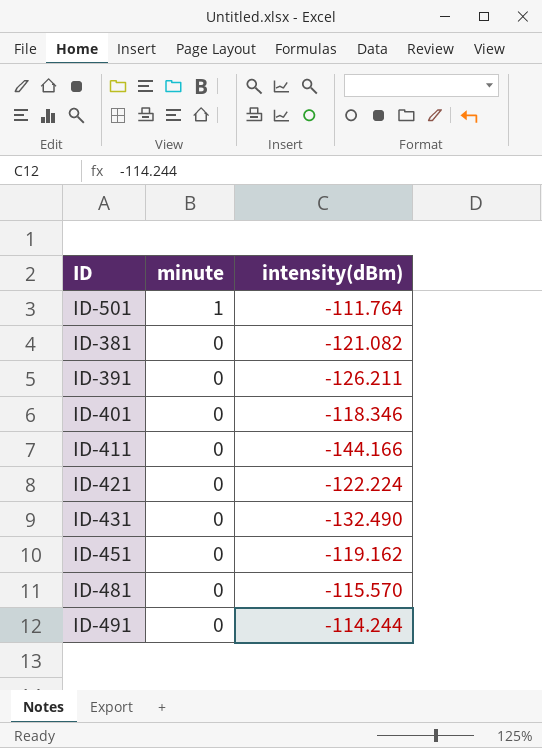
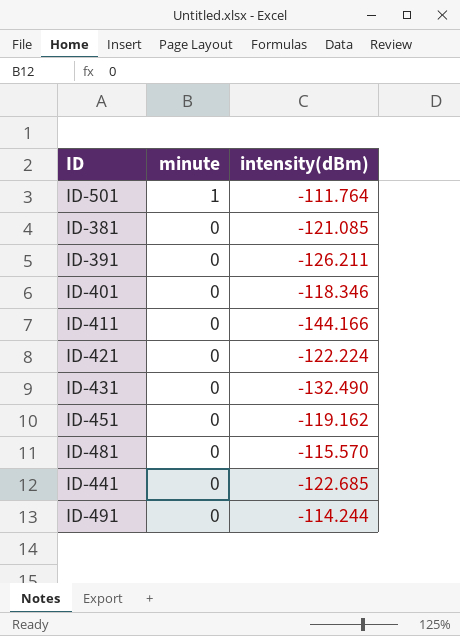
ID-381 | intensity(dBm): -121.082 -> -121.085
row ID-441: none -> 0 | -122.685

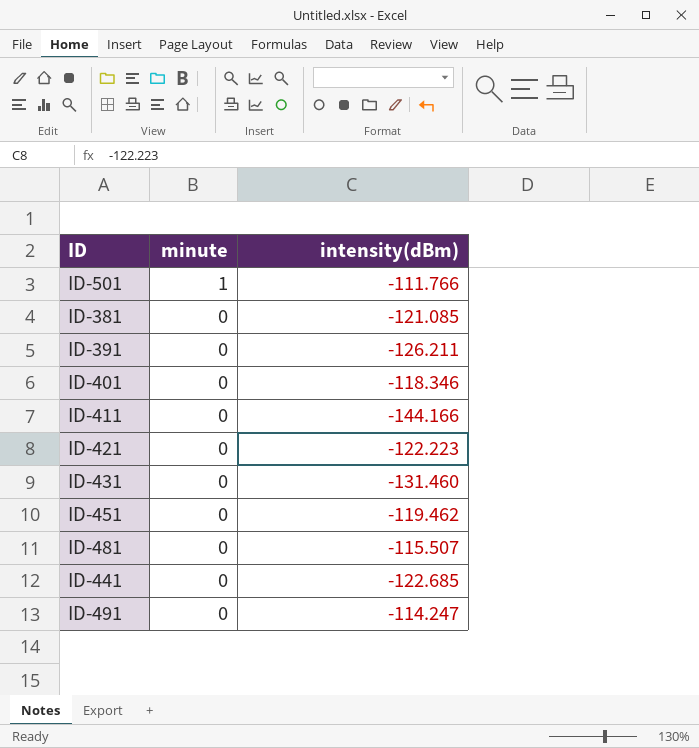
ID-501 | intensity(dBm): -111.764 -> -111.766
ID-421 | intensity(dBm): -122.224 -> -122.223
ID-431 | intensity(dBm): -132.490 -> -131.460
ID-451 | intensity(dBm): -119.162 -> -119.462
ID-481 | intensity(dBm): -115.570 -> -115.507
ID-491 | intensity(dBm): -114.244 -> -114.247

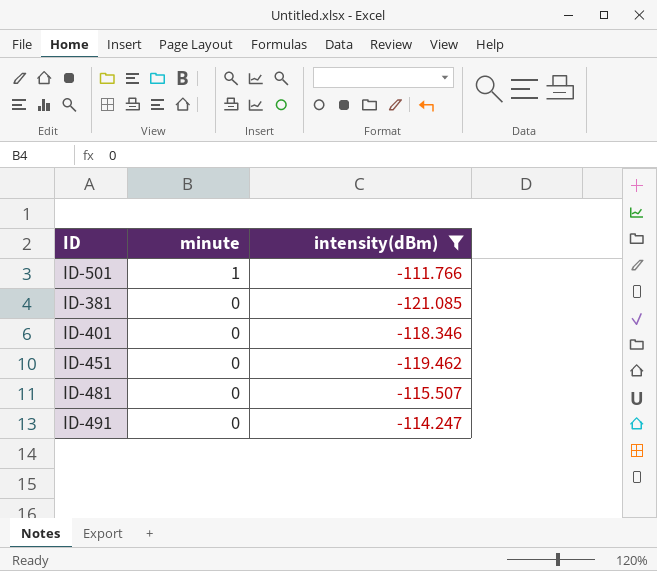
filter: none -> intensity(dBm) >= -121.085

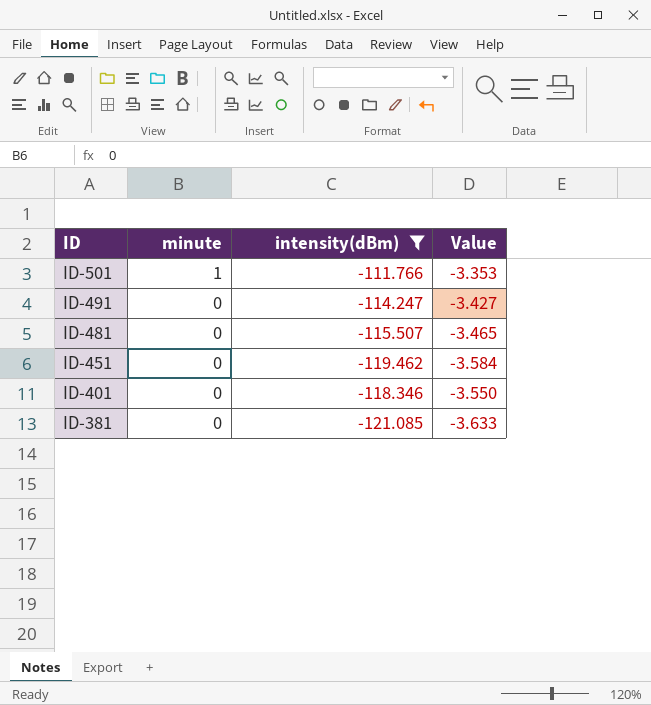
row order: minute descending -> ID descending
column Value | formula: none -> [intensity(dBm)] * 0.03

